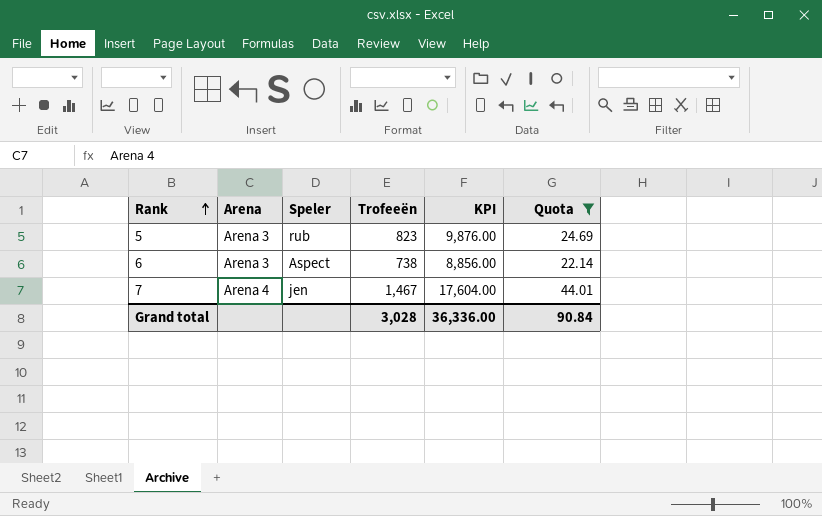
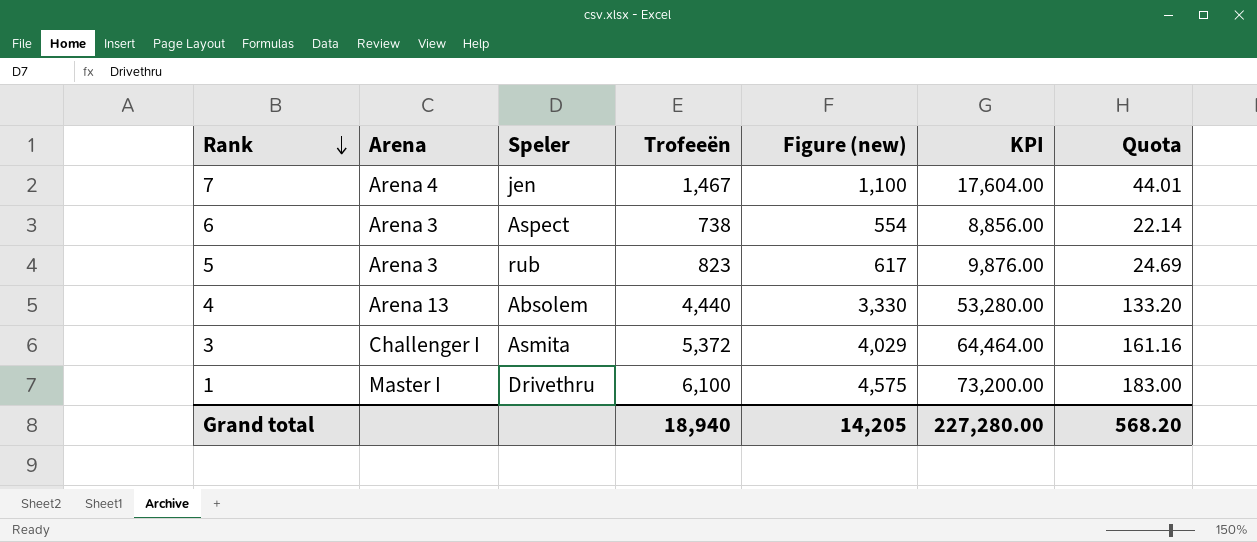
filter: Quota <= 44.01 -> none
row order: Rank ascending -> Rank descending
column Figure (new) | formula: none -> [Trofeeën] * 0.75
Grand total | Trofeeën: 3,028 -> 18,940
Grand total | KPI: 36,336.00 -> 227,280.00
Grand total | Quota: 90.84 -> 568.20

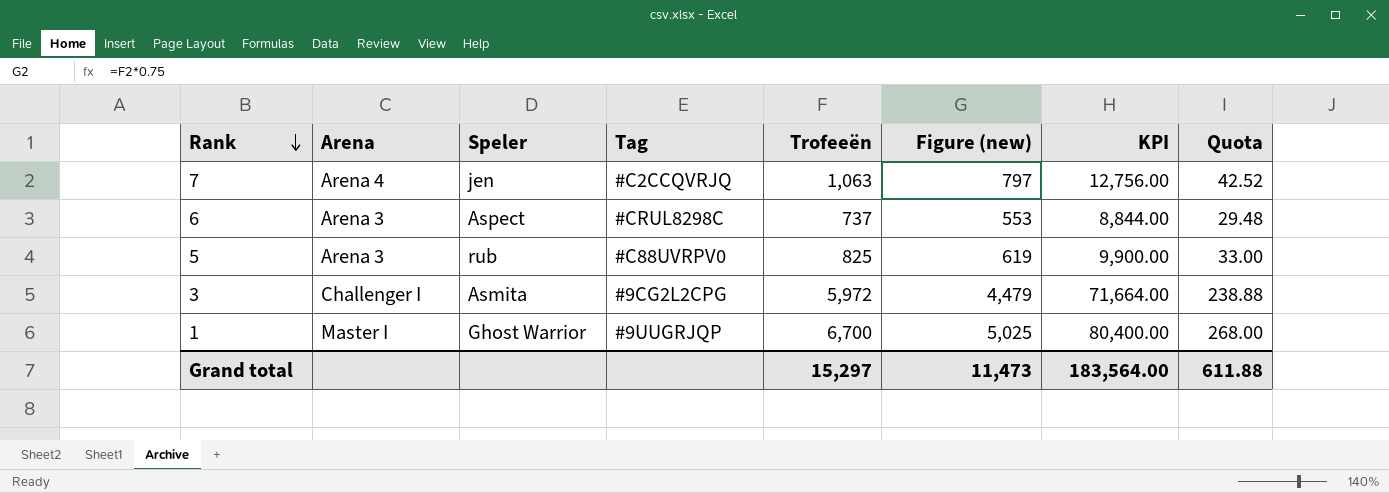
column Tag | position: none -> 4
column Quota | formula: [Trofeeën] * 0.03 -> [Trofeeën] * 0.04
row 4: Arena 13 | Absolem | 4,440 | 3,330 | 53,280.00 | 133.20 -> none
7 | Trofeeën: 1,467 -> 1,063
7 | Figure (new): 1,100 -> 797
7 | KPI: 17,604.00 -> 12,756.00
6 | Trofeeën: 738 -> 737
6 | Figure (new): 554 -> 553
6 | KPI: 8,856.00 -> 8,844.00
5 | Trofeeën: 823 -> 825
5 | Figure (new): 617 -> 619
5 | KPI: 9,876.00 -> 9,900.00
3 | Trofeeën: 5,372 -> 5,972
3 | Figure (new): 4,029 -> 4,479
3 | KPI: 64,464.00 -> 71,664.00
1 | Speler: Drivethru -> Ghost Warrior
1 | Trofeeën: 6,100 -> 6,700
1 | Figure (new): 4,575 -> 5,025
1 | KPI: 73,200.00 -> 80,400.00
Grand total | Trofeeën: 18,940 -> 15,297
Grand total | Figure (new): 14,205 -> 11,473
Grand total | KPI: 227,280.00 -> 183,564.00
Grand total | Quota: 568.20 -> 611.88

